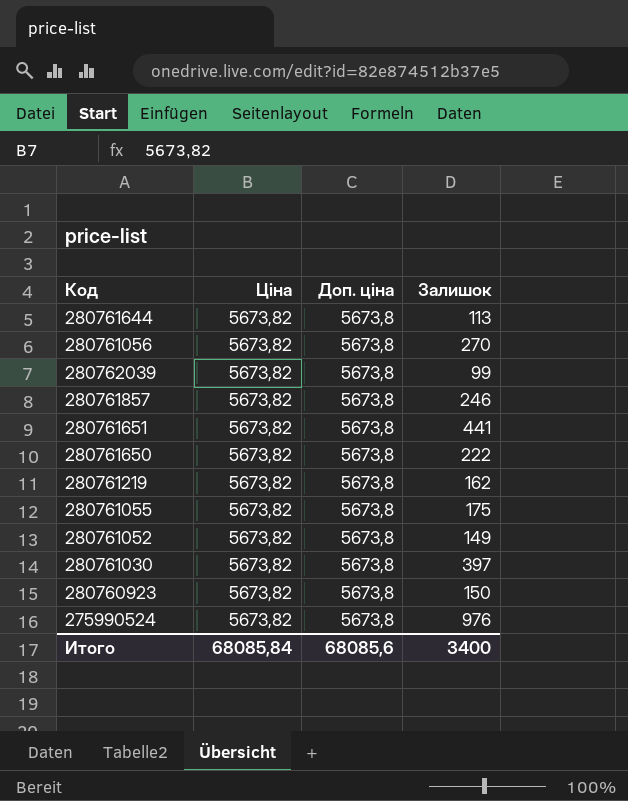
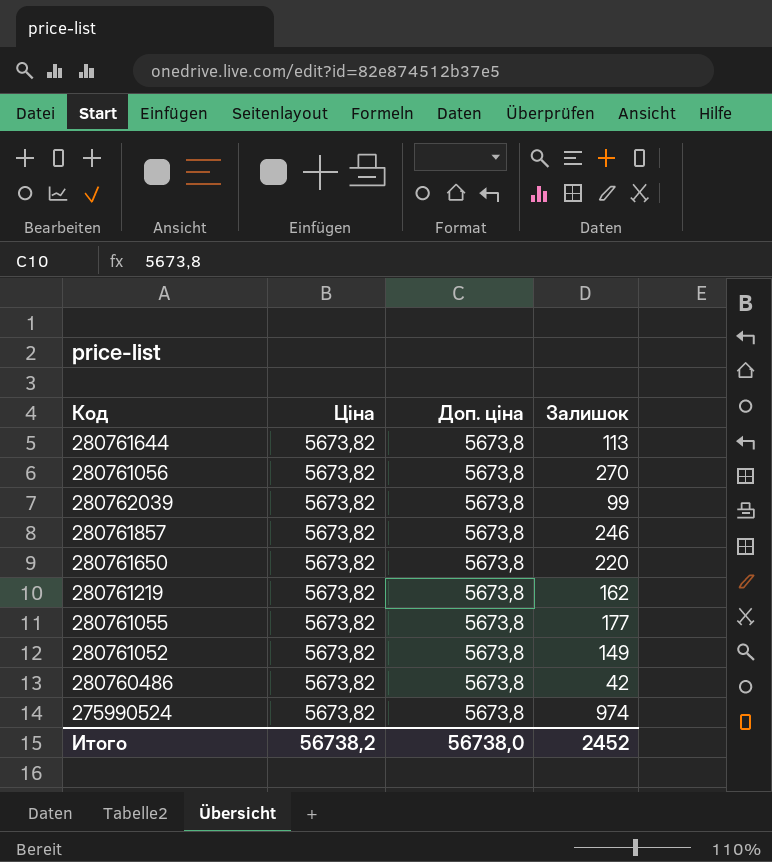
row 280761651: 5673,82 | 5673,8 | 441 -> none
row 280761030: 5673,82 | 5673,8 | 397 -> none
row 280760923: 5673,82 | 5673,8 | 150 -> none
280761650 | Залишок: 222 -> 220
280761055 | Залишок: 175 -> 177
row 280760486: none -> 5673,82 | 5673,8 | 42
275990524 | Залишок: 976 -> 974
Итого | Ціна: 68085,84 -> 56738,2
Итого | Доп. ціна: 68085,6 -> 56738,0
Итого | Залишок: 3400 -> 2452

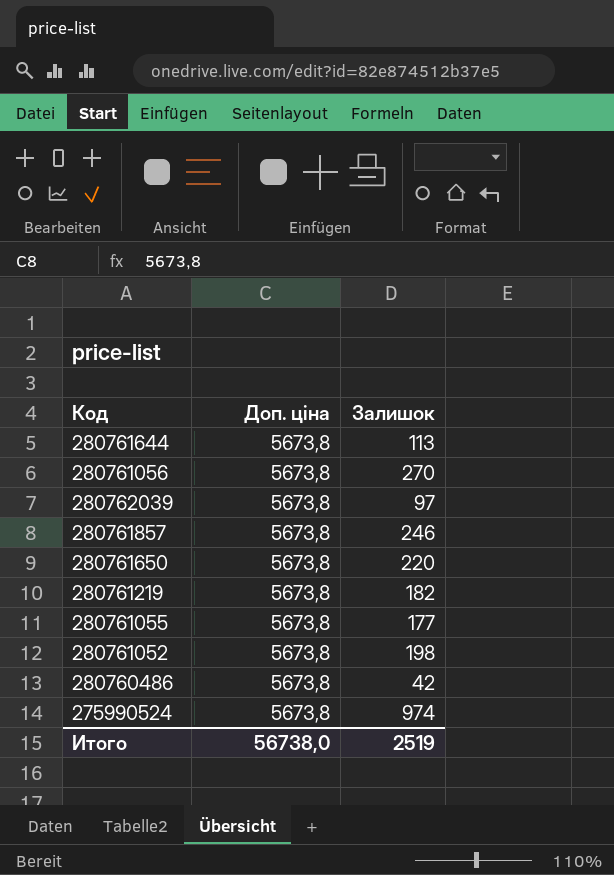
column Ціна | position: 2 -> none
280762039 | Залишок: 99 -> 97
280761219 | Залишок: 162 -> 182
280761052 | Залишок: 149 -> 198
Итого | Залишок: 2452 -> 2519

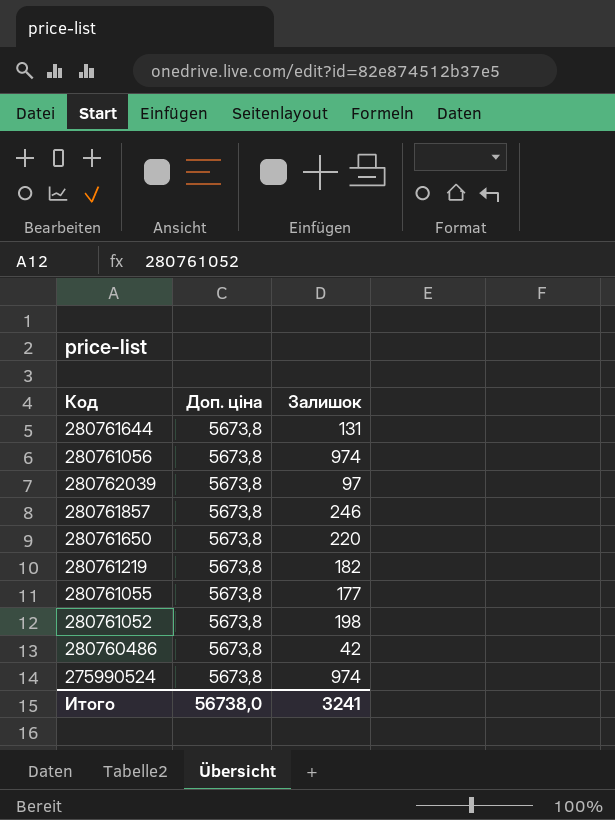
280761644 | Залишок: 113 -> 131
280761056 | Залишок: 270 -> 974
Итого | Залишок: 2519 -> 3241

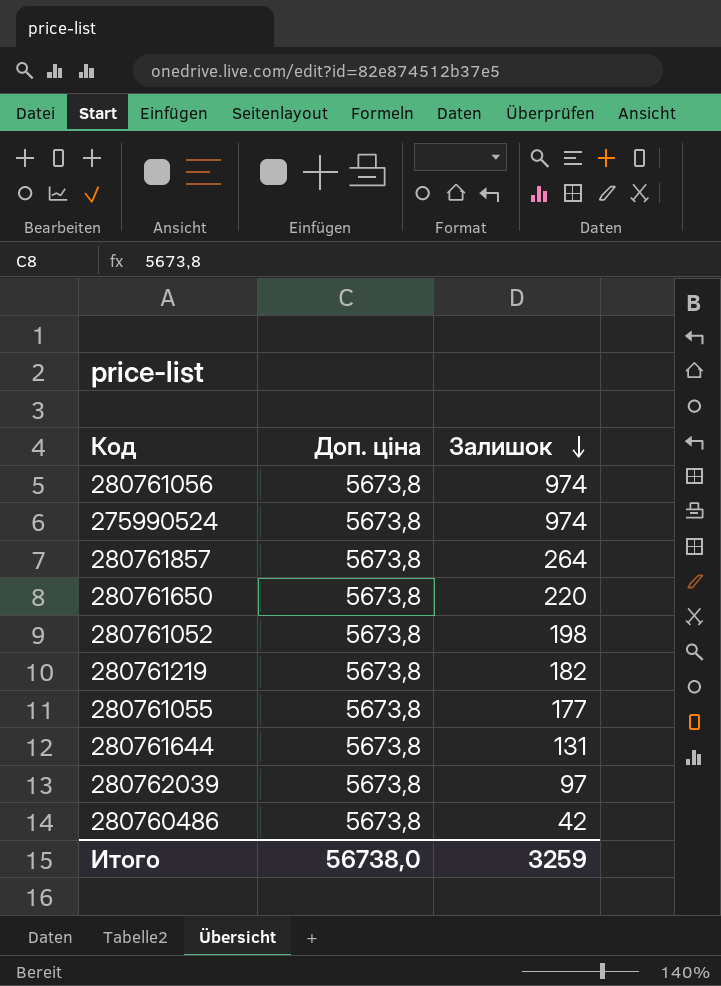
row order: none -> Залишок descending
280761857 | Залишок: 246 -> 264
Итого | Залишок: 3241 -> 3259

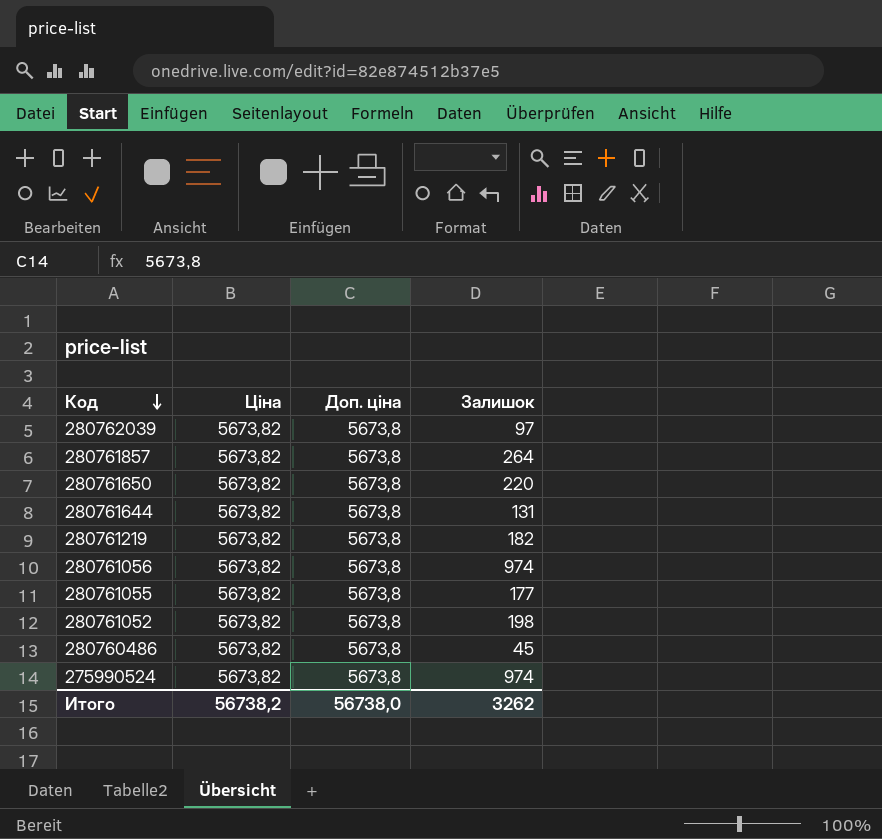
row order: Залишок descending -> Код descending
column Ціна | position: none -> 2
280760486 | Залишок: 42 -> 45
Итого | Залишок: 3259 -> 3262

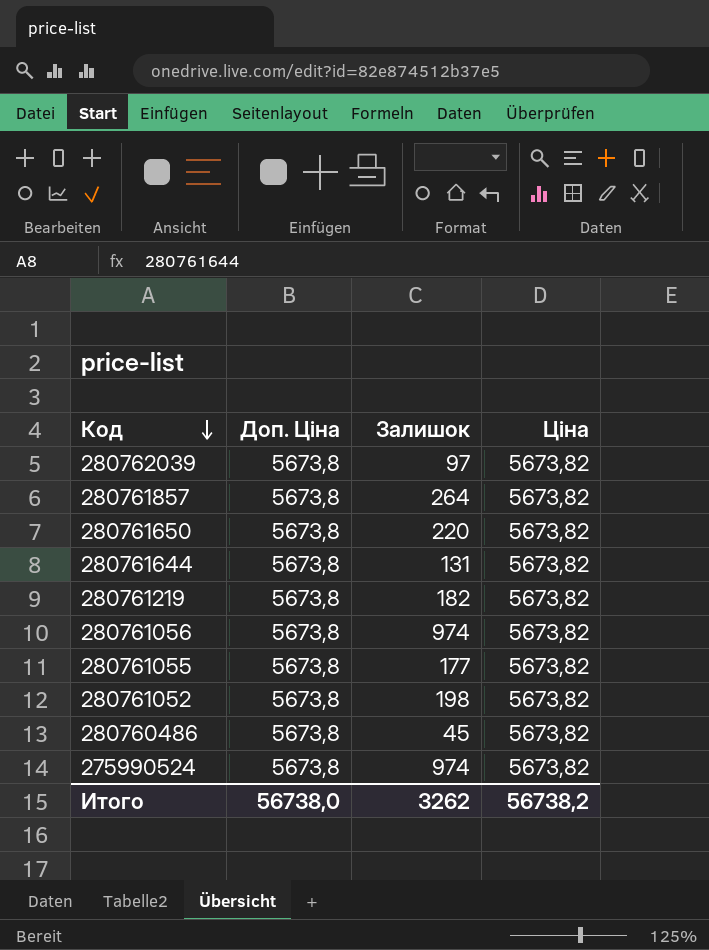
column name: Доп. ціна -> Доп. Ціна
column Ціна | position: 2 -> 4

